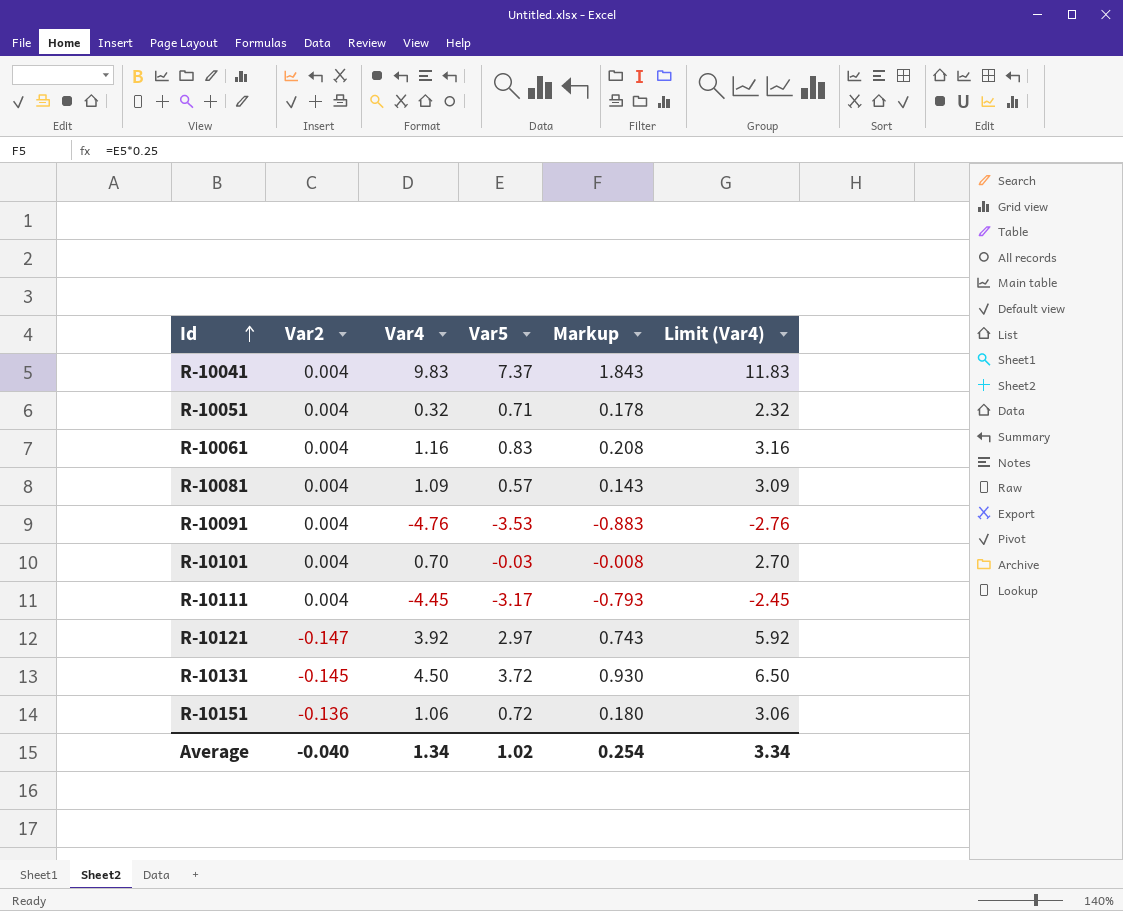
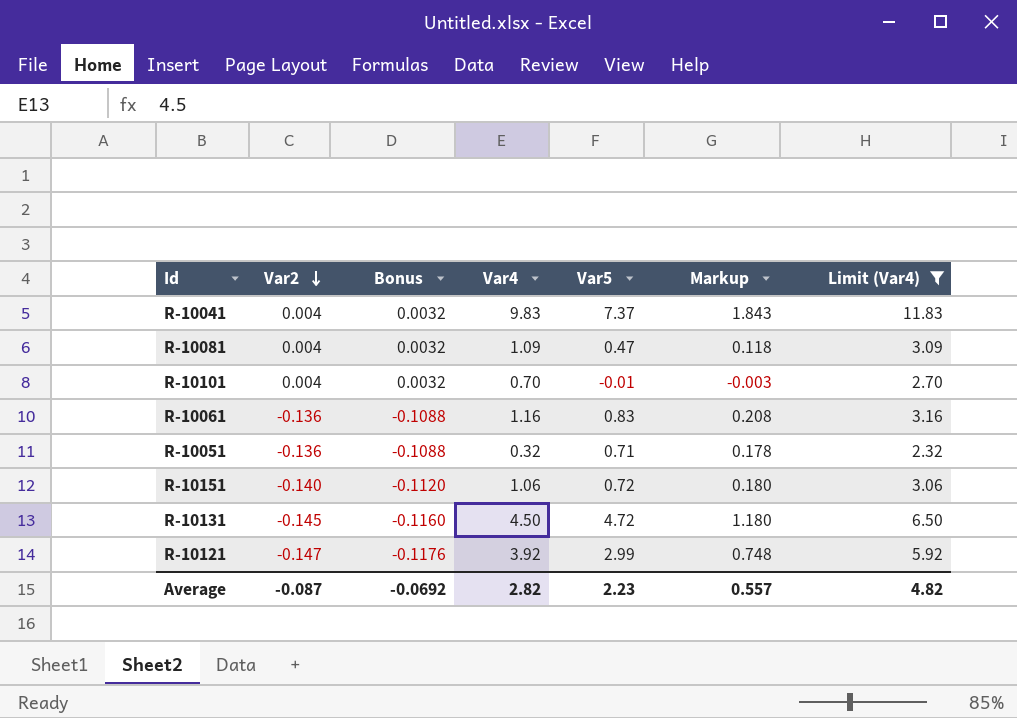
filter: none -> Limit (Var4) >= 2.32
row order: Id ascending -> Var2 descending
column Bonus | formula: none -> [Var2] * 0.8
R-10081 | Var5: 0.57 -> 0.47
R-10081 | Markup: 0.143 -> 0.118
R-10101 | Var5: -0.03 -> -0.01
R-10101 | Markup: -0.008 -> -0.003
R-10061 | Var2: 0.004 -> -0.136
R-10051 | Var2: 0.004 -> -0.136
R-10151 | Var2: -0.136 -> -0.140
R-10131 | Var5: 3.72 -> 4.72
R-10131 | Markup: 0.930 -> 1.180
R-10121 | Var5: 2.97 -> 2.99
R-10121 | Markup: 0.743 -> 0.748
Average | Var2: -0.040 -> -0.087
Average | Var4: 1.34 -> 2.82
Average | Var5: 1.02 -> 2.23
Average | Markup: 0.254 -> 0.557
Average | Limit (Var4): 3.34 -> 4.82

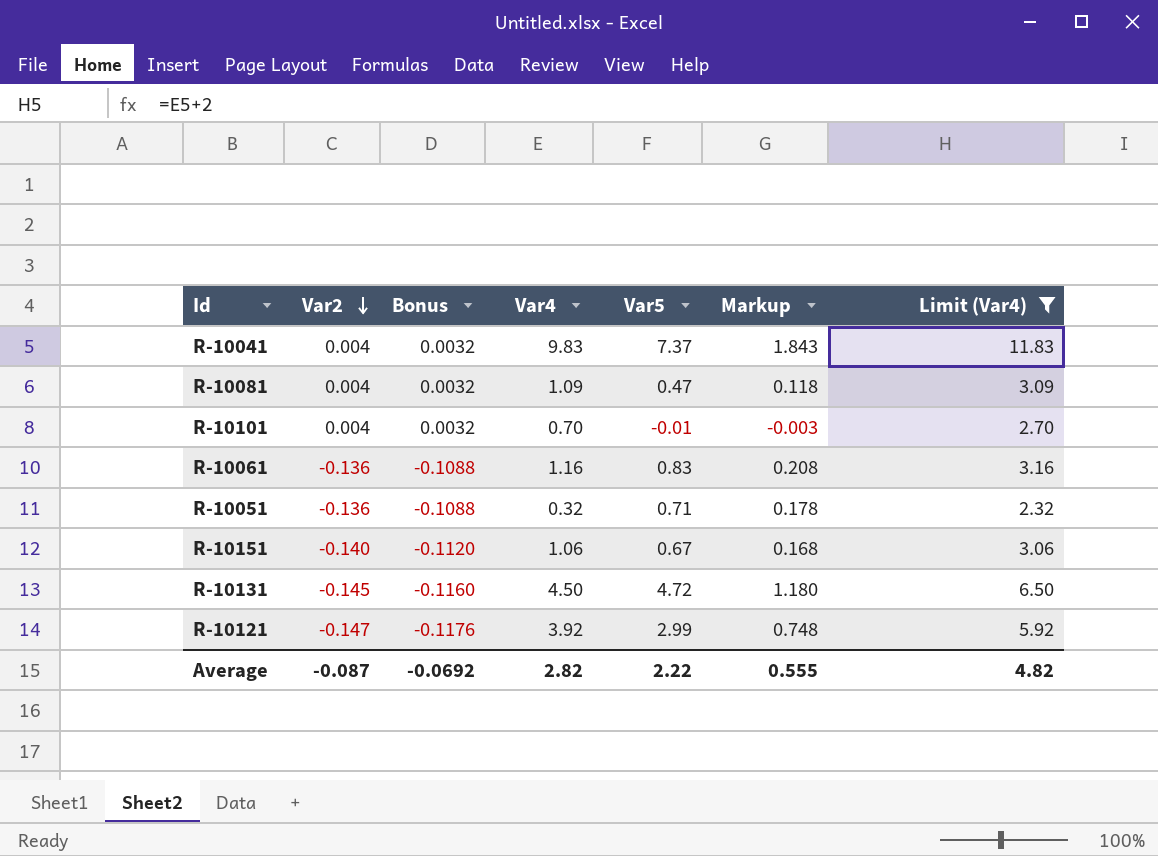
R-10151 | Var5: 0.72 -> 0.67
R-10151 | Markup: 0.180 -> 0.168
Average | Var5: 2.23 -> 2.22
Average | Markup: 0.557 -> 0.555

